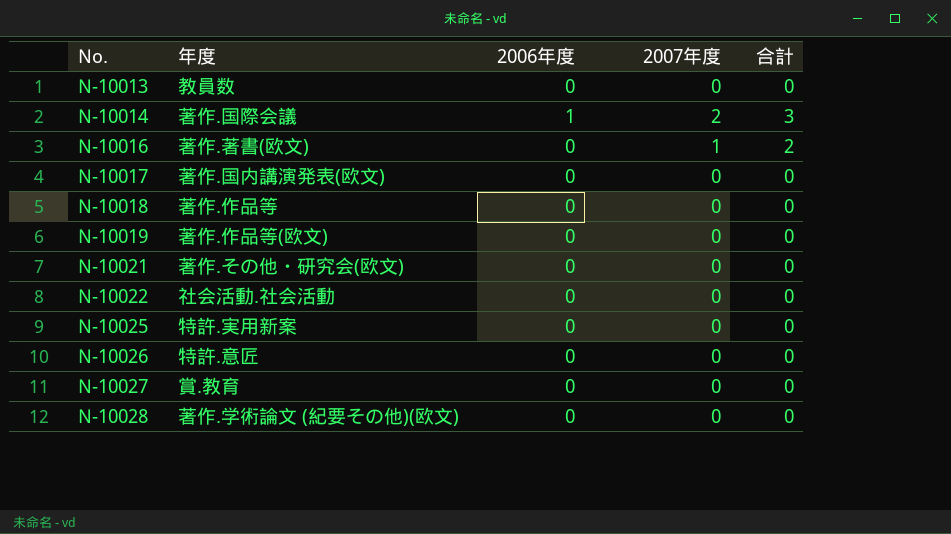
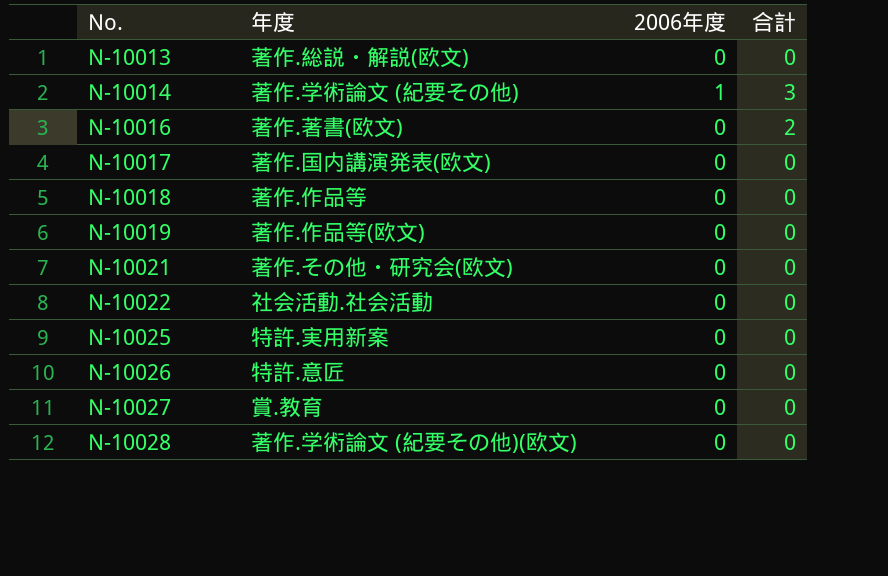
column 2007年度 | position: 4 -> none
N-10013 | 年度: 教員数 -> 著作.総説・解説(欧文)
N-10014 | 年度: 著作.国際会議 -> 著作.学術論文 (紀要その他)

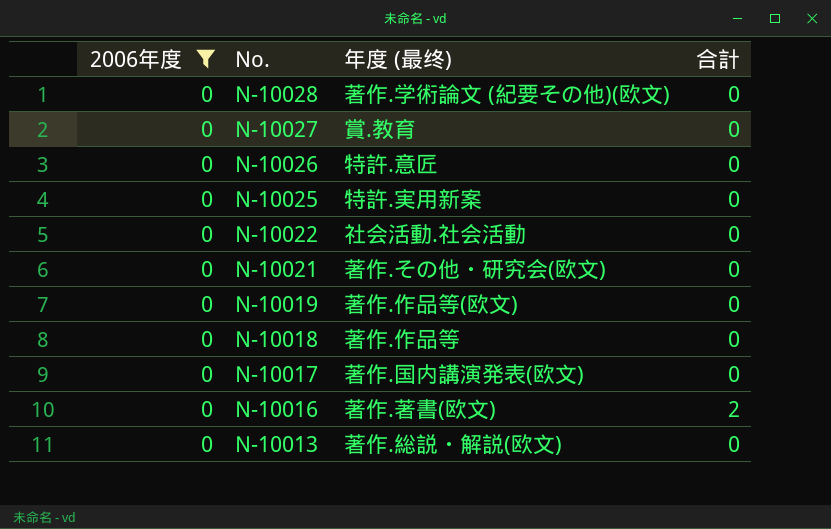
filter: none -> 2006年度 = 0
row order: No. ascending -> No. descending
column 2006年度 | position: 3 -> 1
column name: 年度 -> 年度 (最终)

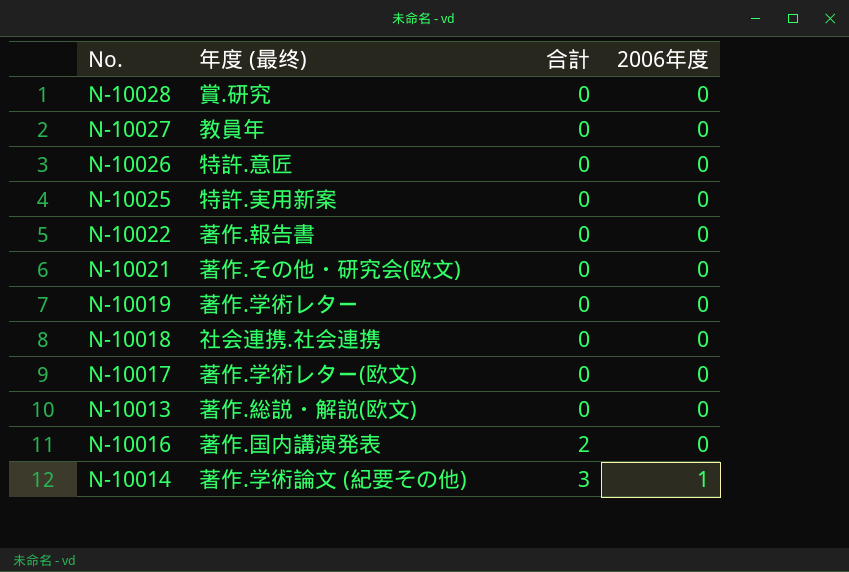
filter: 2006年度 = 0 -> none
row order: No. descending -> 合計 ascending
column 2006年度 | position: 1 -> 4
N-10028 | 年度 (最终): 著作.学術論文 (紀要その他)(欧文) -> 賞.研究
N-10027 | 年度 (最终): 賞.教育 -> 教員年
N-10022 | 年度 (最终): 社会活動.社会活動 -> 著作.報告書
N-10019 | 年度 (最终): 著作.作品等(欧文) -> 著作.学術レター
N-10018 | 年度 (最终): 著作.作品等 -> 社会連携.社会連携
N-10017 | 年度 (最终): 著作.国内講演発表(欧文) -> 著作.学術レター(欧文)
N-10016 | 年度 (最终): 著作.著書(欧文) -> 著作.国内講演発表

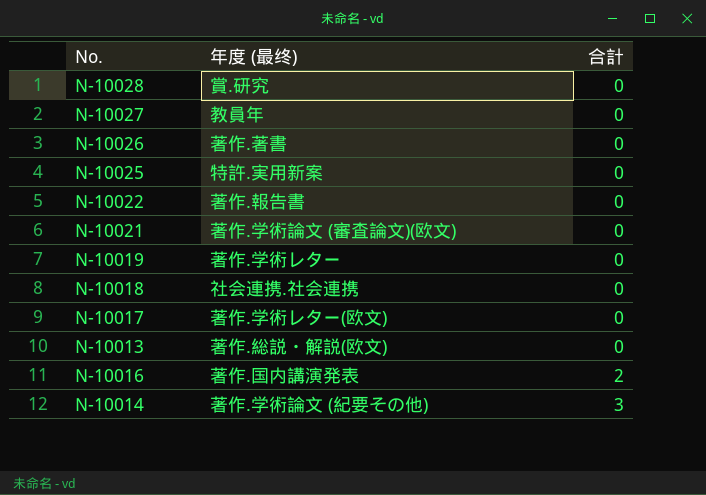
column 2006年度 | position: 4 -> none
N-10026 | 年度 (最终): 特許.意匠 -> 著作.著書
N-10021 | 年度 (最终): 著作.その他・研究会(欧文) -> 著作.学術論文 (審査論文)(欧文)

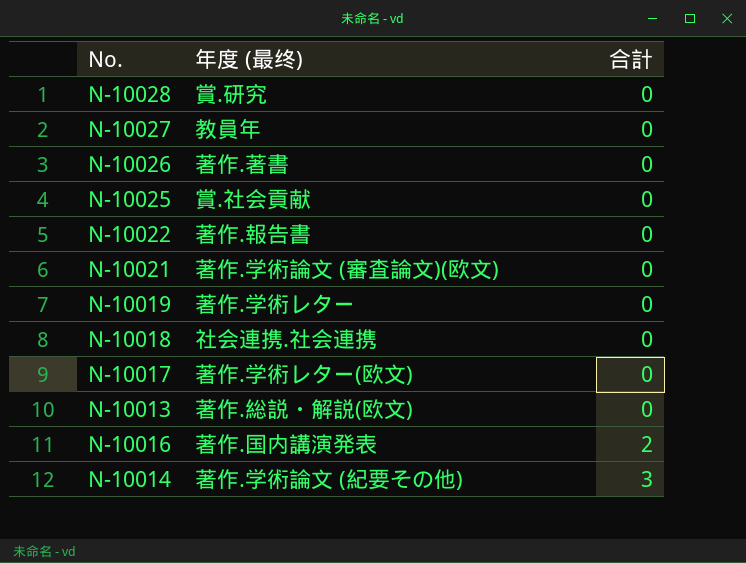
N-10025 | 年度 (最终): 特許.実用新案 -> 賞.社会貢献

